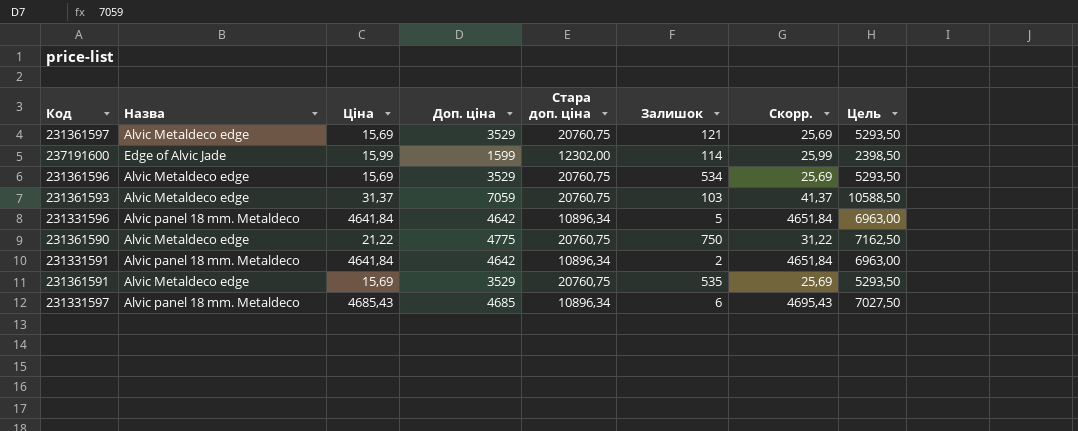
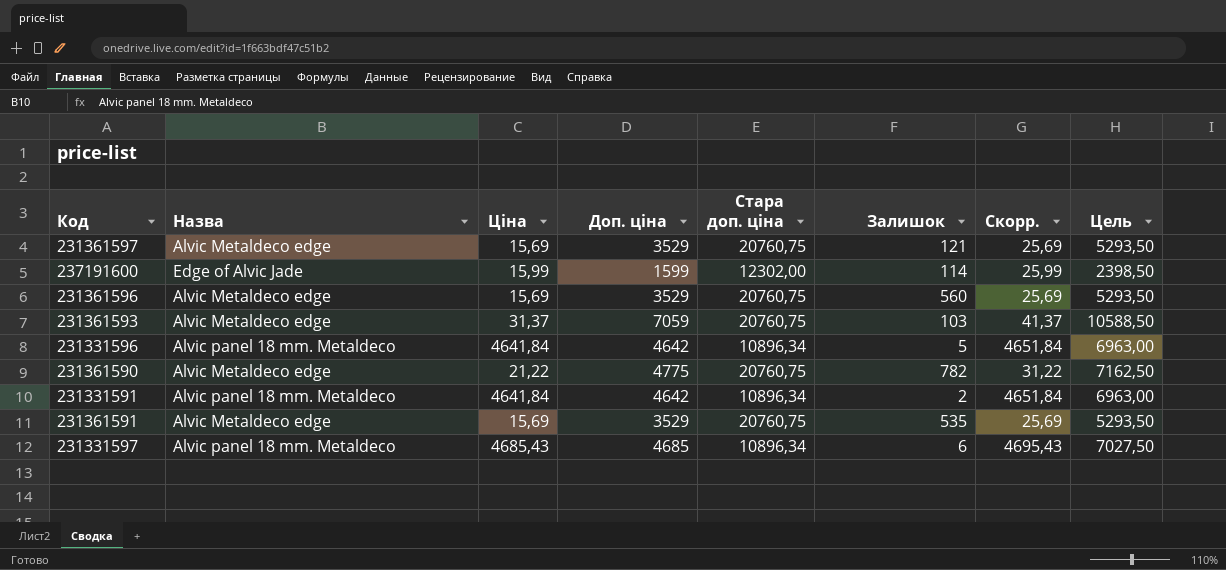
231361596 | Залишок: 534 -> 560
231361590 | Залишок: 750 -> 782

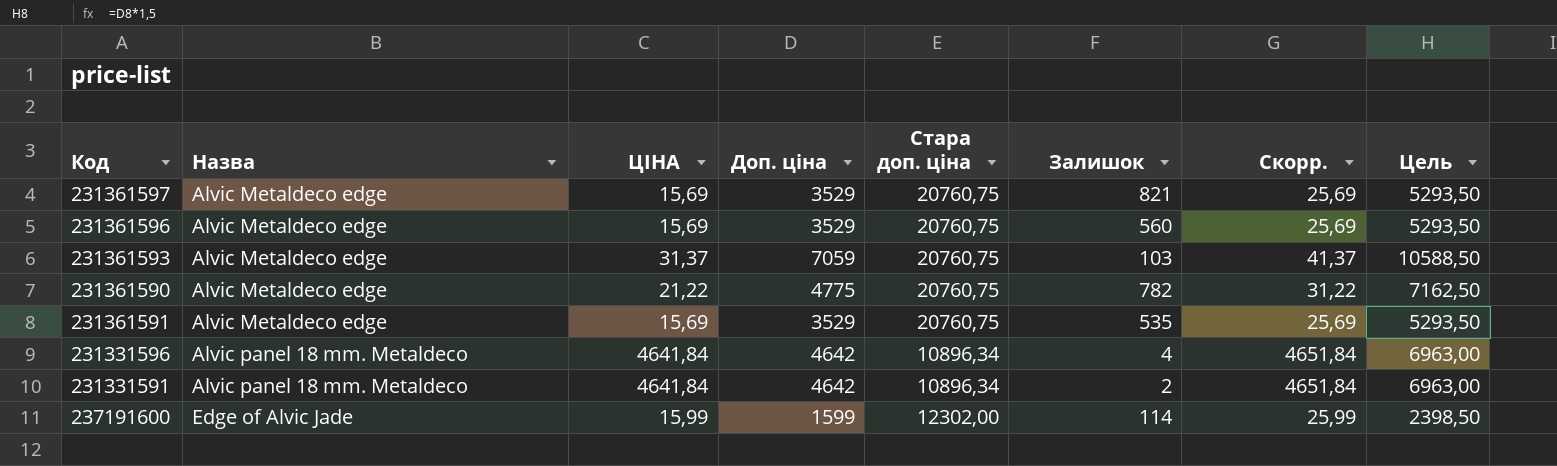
row order: none -> Назва ascending
column name: Ціна -> ЦІНА
row 231331597: Alvic panel 18 mm. Metaldeco | 4685,43 | 4685 | 10896,34 | 6 | 4695,43 | 7027,50 -> none
231361597 | Залишок: 121 -> 821
231331596 | Залишок: 5 -> 4

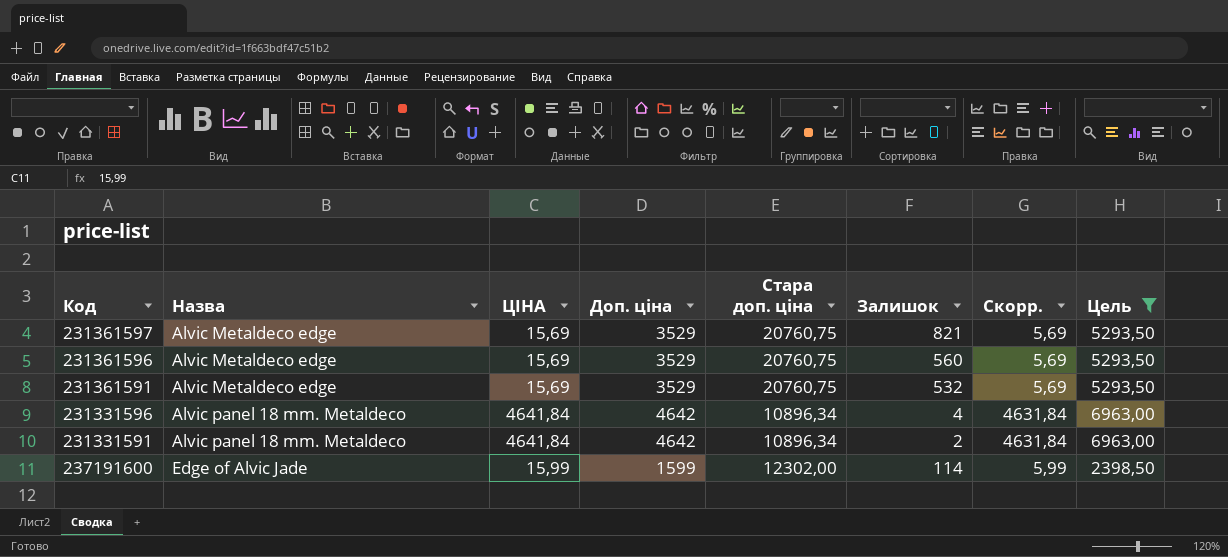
filter: none -> Цель <= 6963,00
column Скорр. | formula: [ЦІНА] + 10 -> [ЦІНА] - 10
231361591 | Залишок: 535 -> 532

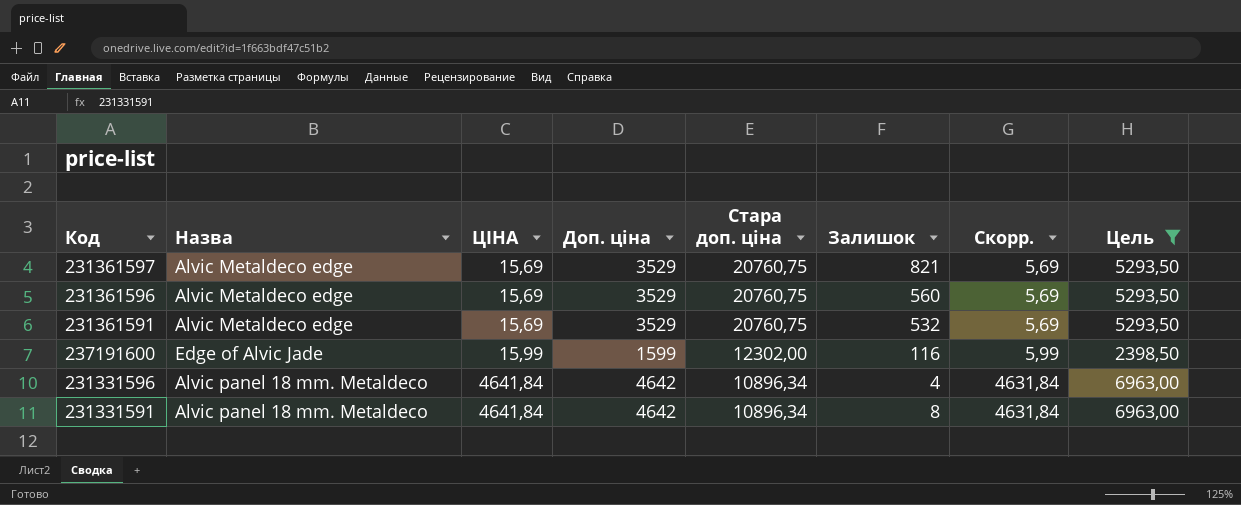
row order: Назва ascending -> ЦІНА ascending
237191600 | Залишок: 114 -> 116
231331591 | Залишок: 2 -> 8

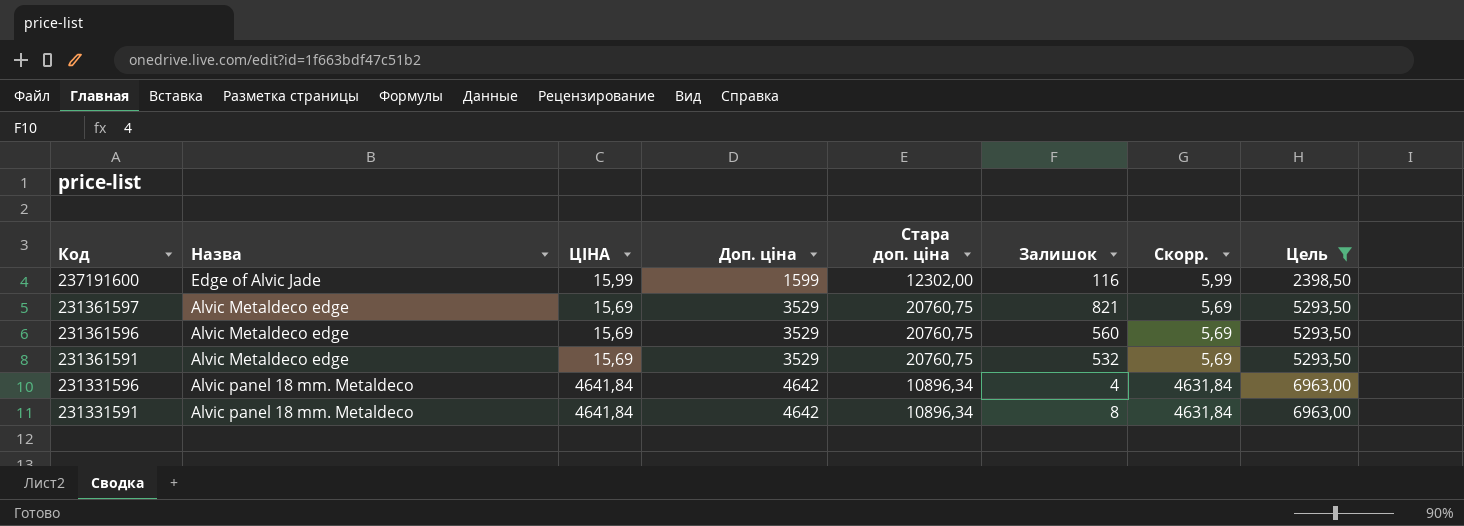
row order: ЦІНА ascending -> Код descending

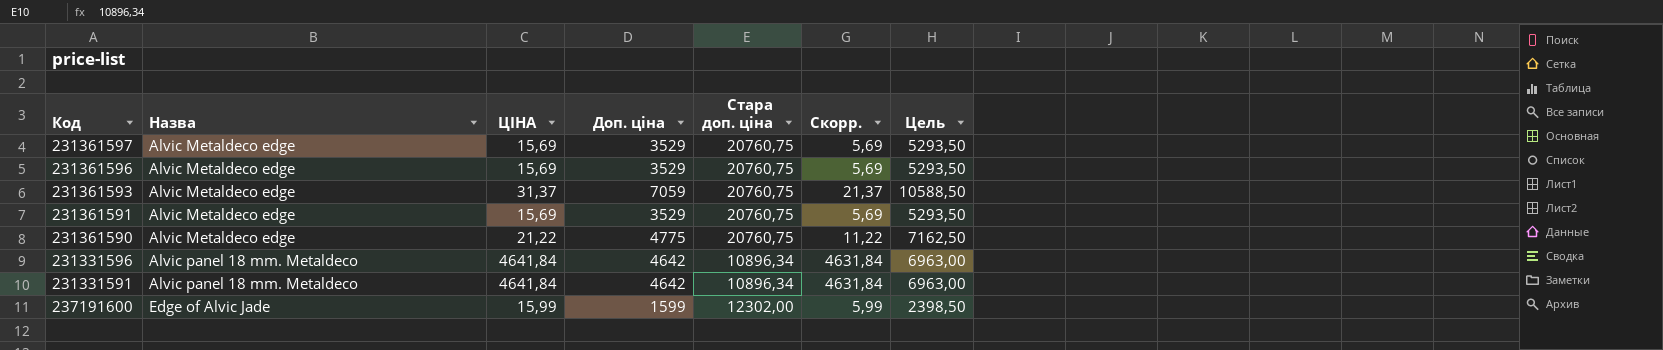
filter: Цель <= 6963,00 -> none
row order: Код descending -> Назва ascending
column Залишок | position: 6 -> none

